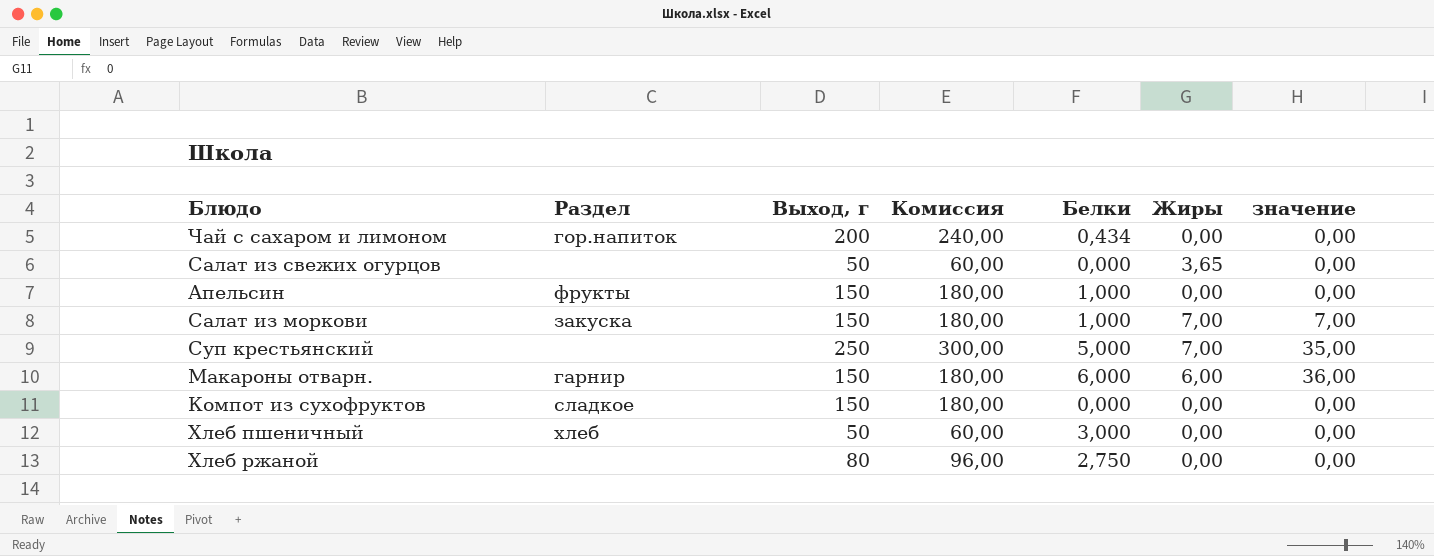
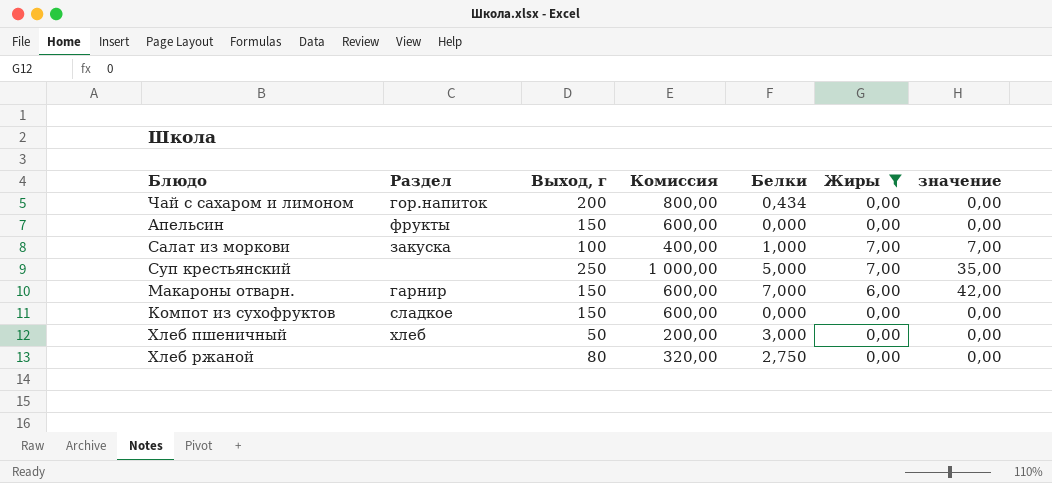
filter: none -> Жиры != 3,65
column Комиссия | formula: [Выход, г] * 1,2 -> [Выход, г] * 4
Апельсин | Белки: 1,000 -> 0,000
Салат из моркови | Выход, г: 150 -> 100
Макароны отварн. | Белки: 6,000 -> 7,000
Макароны отварн. | значение: 36,00 -> 42,00

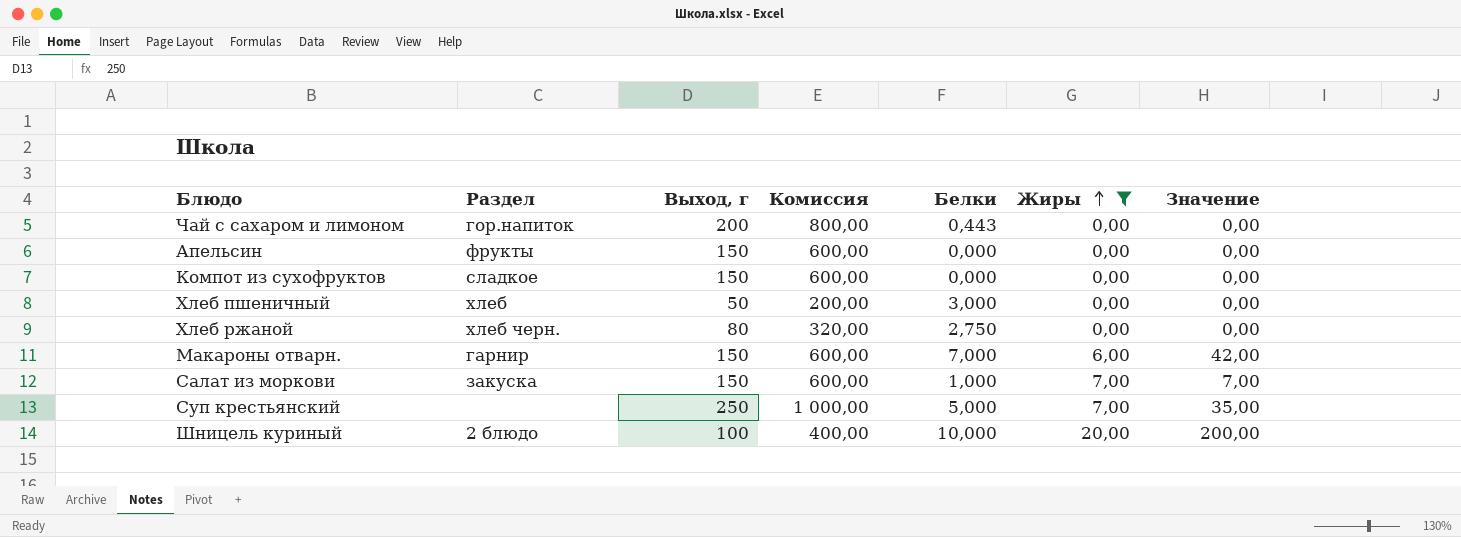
row order: none -> Жиры ascending
column name: значение -> Значение
Чай с сахаром и лимоном | Белки: 0,434 -> 0,443
Хлеб ржаной | Раздел: none -> хлеб черн.
Салат из моркови | Выход, г: 100 -> 150
Салат из моркови | Комиссия: 400,00 -> 600,00
row Шницель куриный: none -> 2 блюдо | 100 | 400,00 | 10,000 | 20,00 | 200,00

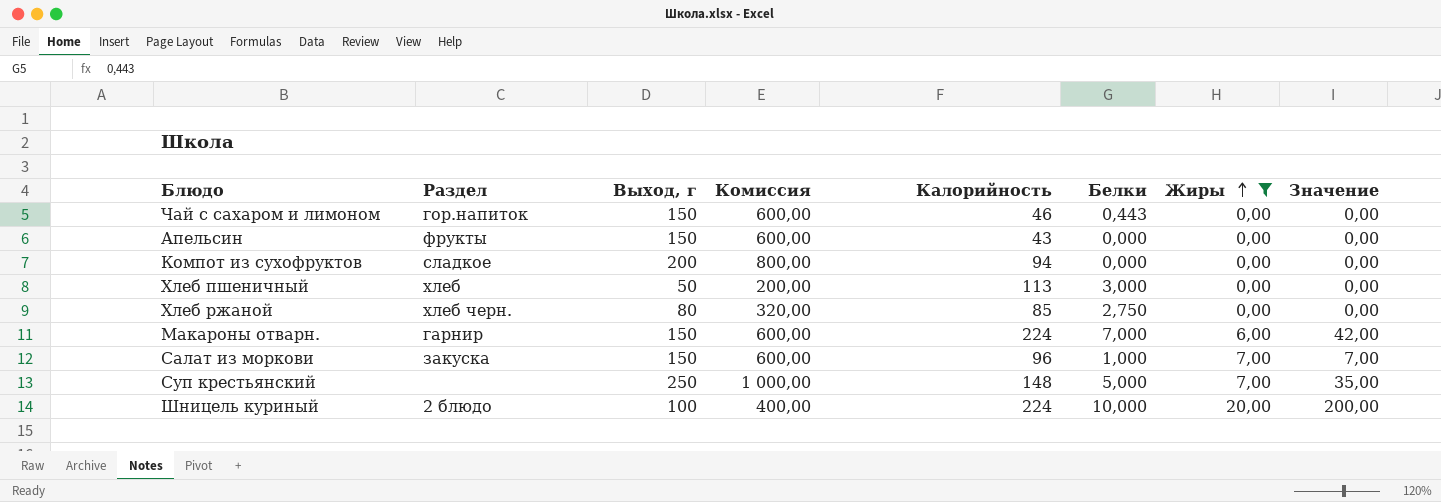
column Калорийность | position: none -> 5
Чай с сахаром и лимоном | Выход, г: 200 -> 150
Чай с сахаром и лимоном | Комиссия: 800,00 -> 600,00
Компот из сухофруктов | Выход, г: 150 -> 200
Компот из сухофруктов | Комиссия: 600,00 -> 800,00

